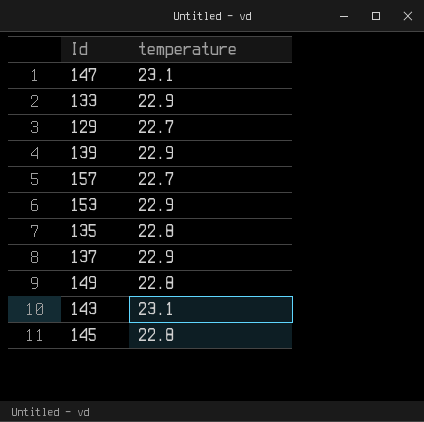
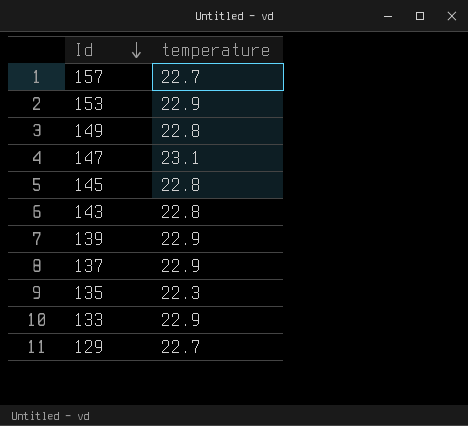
row order: none -> Id descending
143 | temperature: 23.1 -> 22.8
135 | temperature: 22.8 -> 22.3

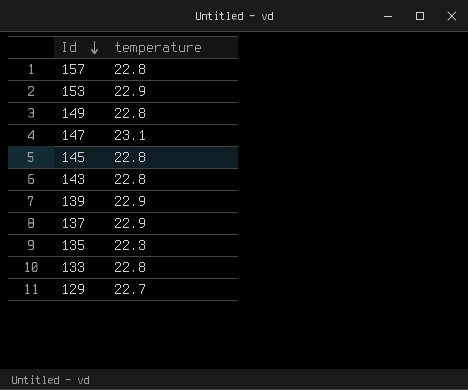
157 | temperature: 22.7 -> 22.8
133 | temperature: 22.9 -> 22.8

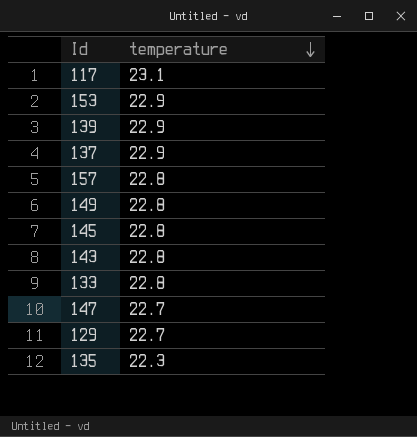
row order: Id descending -> temperature descending
row 117: none -> 23.1
147 | temperature: 23.1 -> 22.7

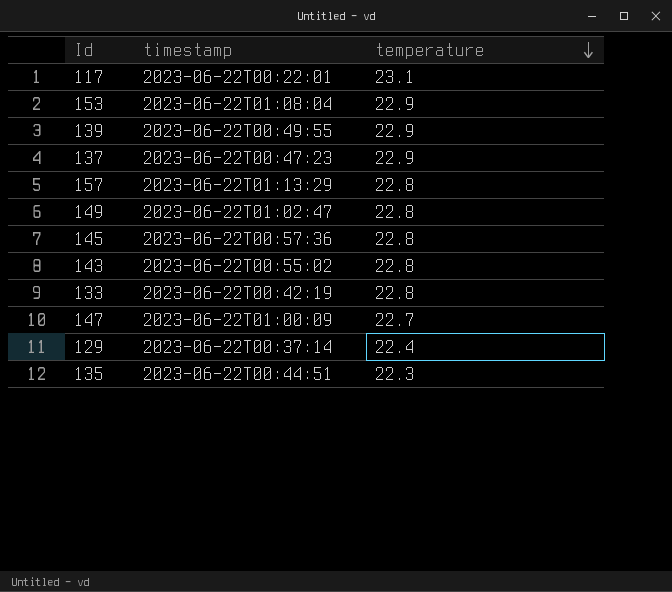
column timestamp | position: none -> 2
129 | temperature: 22.7 -> 22.4

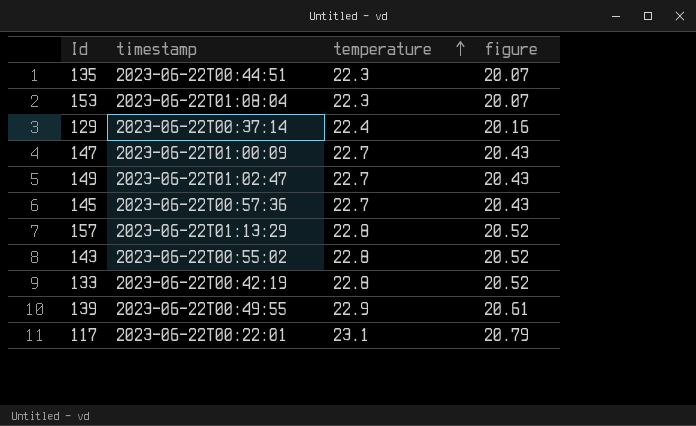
row order: temperature descending -> temperature ascending
column figure | formula: none -> [temperature] * 0.9
row 137: 2023-06-22T00:47:23 | 22.9 -> none
153 | temperature: 22.9 -> 22.3
149 | temperature: 22.8 -> 22.7
145 | temperature: 22.8 -> 22.7

